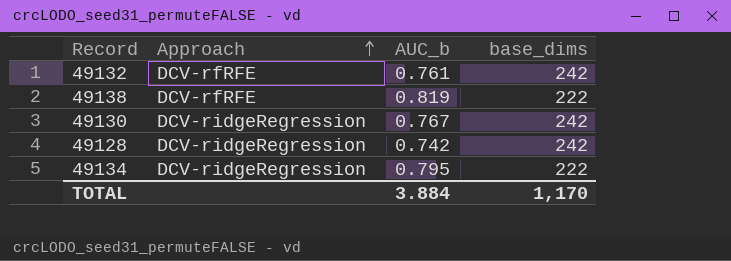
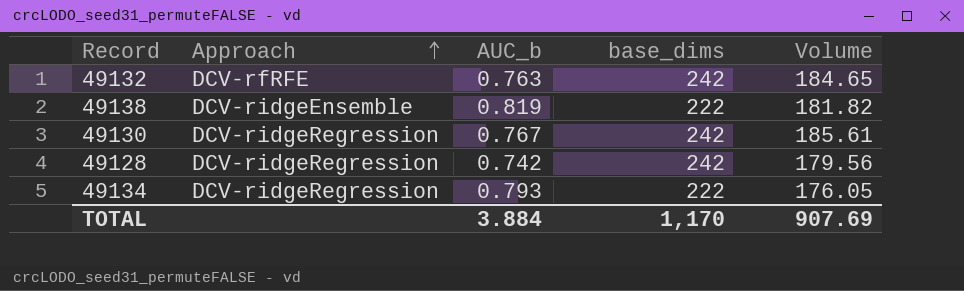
column Volume | formula: none -> [AUC_b] * [base_dims]
49132 | AUC_b: 0.761 -> 0.763
49138 | Approach: DCV-rfRFE -> DCV-ridgeEnsemble
49134 | AUC_b: 0.795 -> 0.793

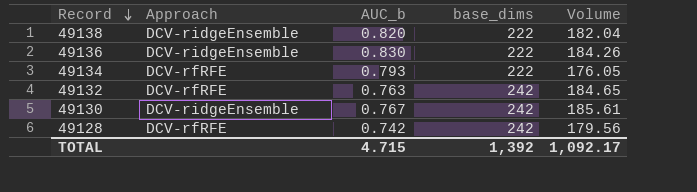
row order: Approach ascending -> Record descending
49138 | AUC_b: 0.819 -> 0.820
49138 | Volume: 181.82 -> 182.04
row 49136: none -> DCV-ridgeEnsemble | 0.830 | 222 | 184.26
49134 | Approach: DCV-ridgeRegression -> DCV-rfRFE
49130 | Approach: DCV-ridgeRegression -> DCV-ridgeEnsemble
49128 | Approach: DCV-ridgeRegression -> DCV-rfRFE
TOTAL | AUC_b: 3.884 -> 4.715
TOTAL | base_dims: 1,170 -> 1,392
TOTAL | Volume: 907.69 -> 1,092.17

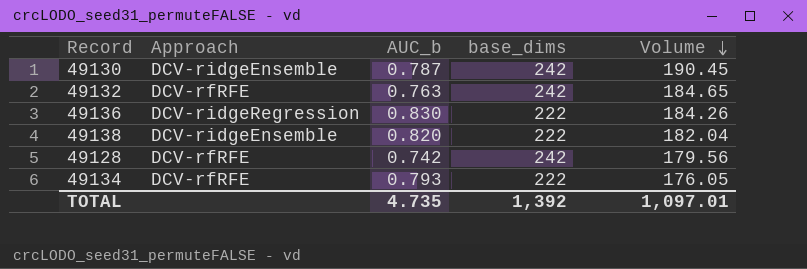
row order: Record descending -> Volume descending
49130 | AUC_b: 0.767 -> 0.787
49130 | Volume: 185.61 -> 190.45
49136 | Approach: DCV-ridgeEnsemble -> DCV-ridgeRegression
TOTAL | AUC_b: 4.715 -> 4.735
TOTAL | Volume: 1,092.17 -> 1,097.01

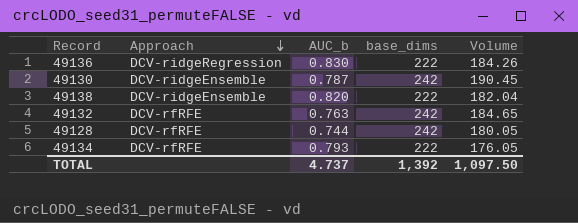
row order: Volume descending -> Approach descending
49128 | AUC_b: 0.742 -> 0.744
49128 | Volume: 179.56 -> 180.05
TOTAL | AUC_b: 4.735 -> 4.737
TOTAL | Volume: 1,097.01 -> 1,097.50

